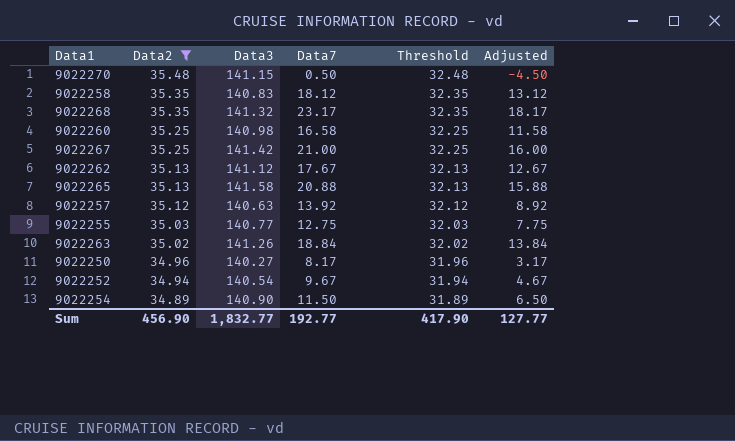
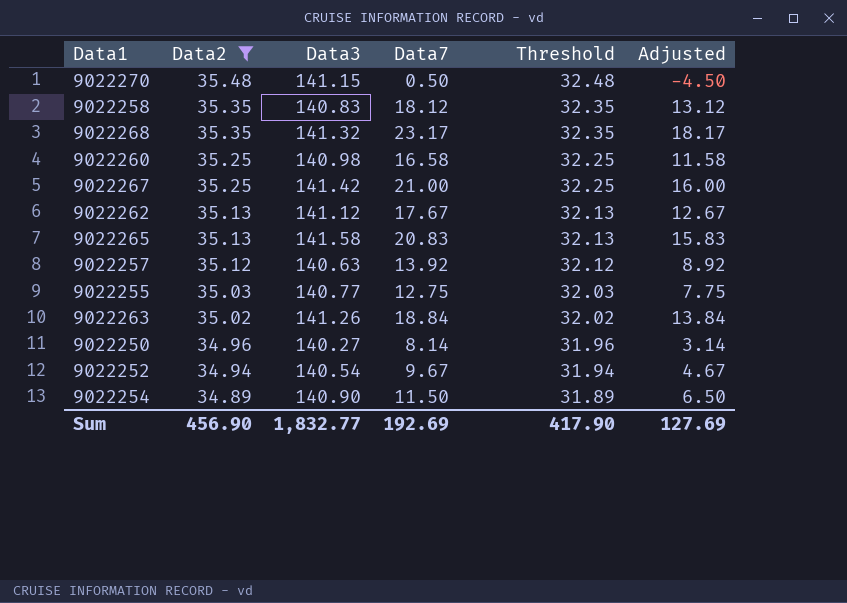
9022265 | Data7: 20.88 -> 20.83
9022265 | Adjusted: 15.88 -> 15.83
9022250 | Data7: 8.17 -> 8.14
9022250 | Adjusted: 3.17 -> 3.14
Sum | Data7: 192.77 -> 192.69
Sum | Adjusted: 127.77 -> 127.69

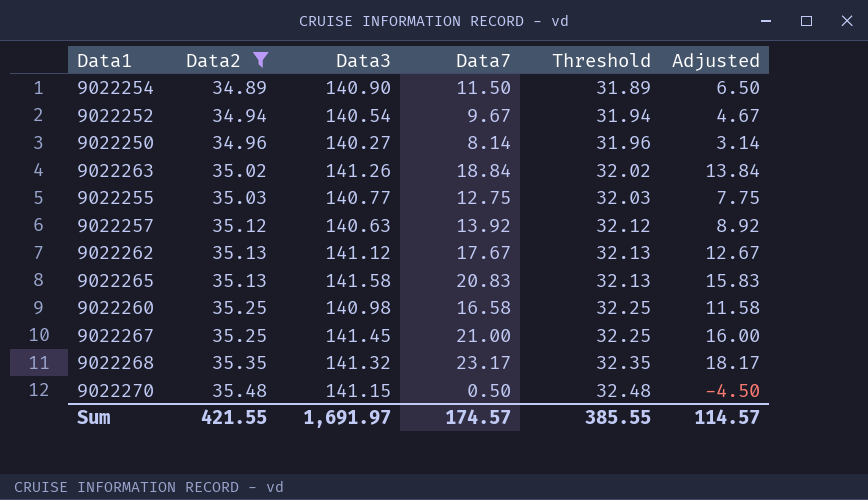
row order: Data2 descending -> Data2 ascending
row 9022258: 35.35 | 140.83 | 18.12 | 32.35 | 13.12 -> none
9022267 | Data3: 141.42 -> 141.45
Sum | Data2: 456.90 -> 421.55
Sum | Data3: 1,832.77 -> 1,691.97
Sum | Data7: 192.69 -> 174.57
Sum | Threshold: 417.90 -> 385.55
Sum | Adjusted: 127.69 -> 114.57

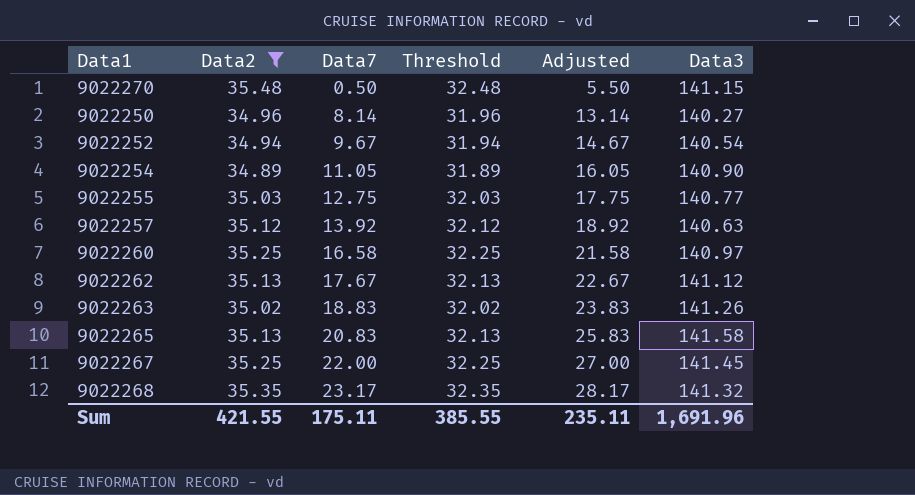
row order: Data2 ascending -> Data7 ascending
column Adjusted | formula: [Data7] - 5 -> [Data7] + 5
column Data3 | position: 3 -> 6
9022254 | Data7: 11.50 -> 11.05
9022260 | Data3: 140.98 -> 140.97
9022263 | Data7: 18.84 -> 18.83
9022267 | Data7: 21.00 -> 22.00
Sum | Data7: 174.57 -> 175.11
Sum | Adjusted: 114.57 -> 235.11
Sum | Data3: 1,691.97 -> 1,691.96

